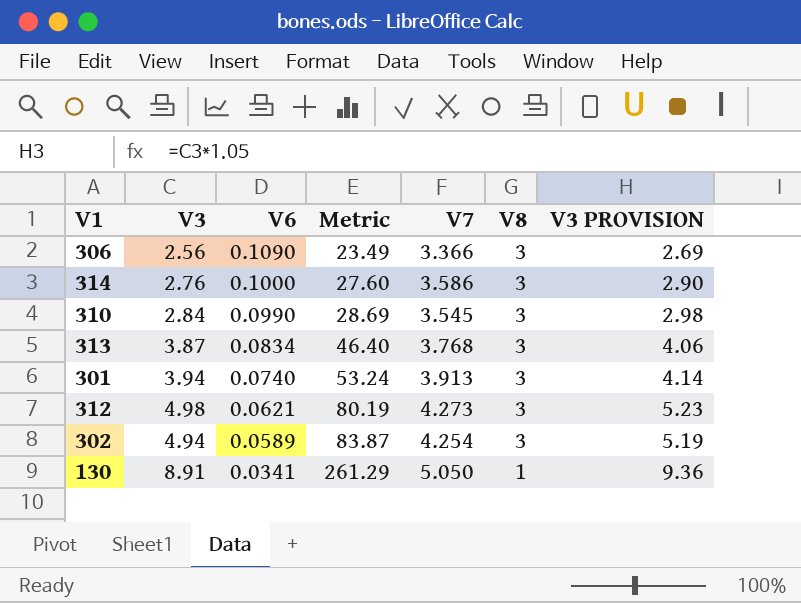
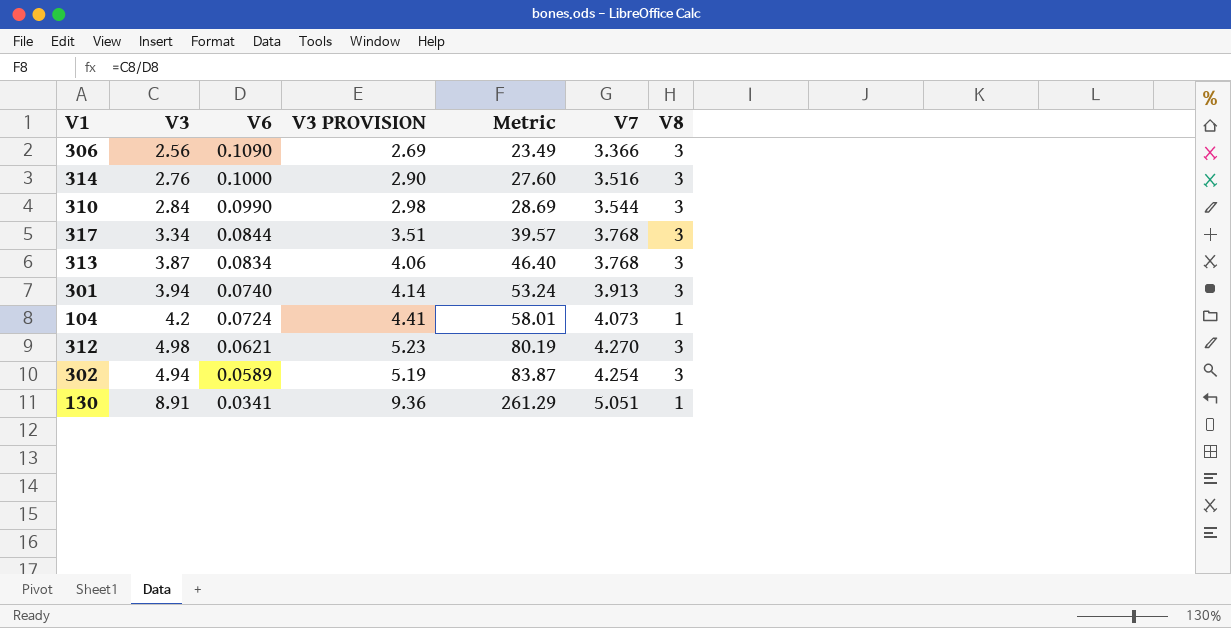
column V3 PROVISION | position: 7 -> 4
314 | V7: 3.586 -> 3.516
310 | V7: 3.545 -> 3.544
row 317: none -> 3.34 | 0.0844 | 3.51 | 39.57 | 3.768 | 3
row 104: none -> 4.2 | 0.0724 | 4.41 | 58.01 | 4.073 | 1
312 | V7: 4.273 -> 4.270
130 | V7: 5.050 -> 5.051

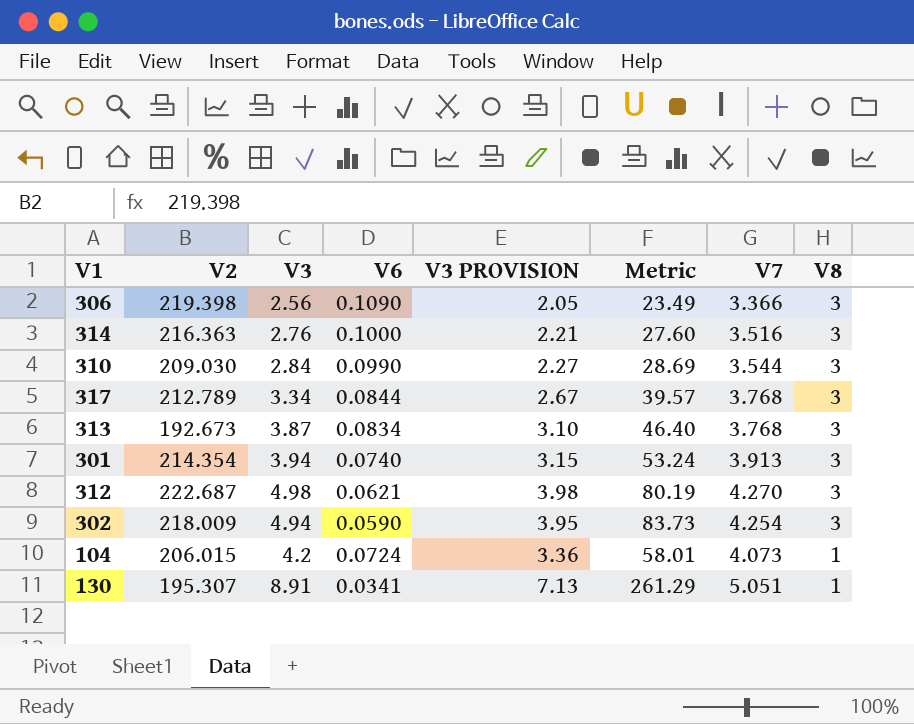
row order: V6 descending -> V8 descending
column V2 | position: none -> 2
column V3 PROVISION | formula: [V3] * 1.05 -> [V3] * 0.8
302 | V6: 0.0589 -> 0.0590
302 | Metric: 83.87 -> 83.73

